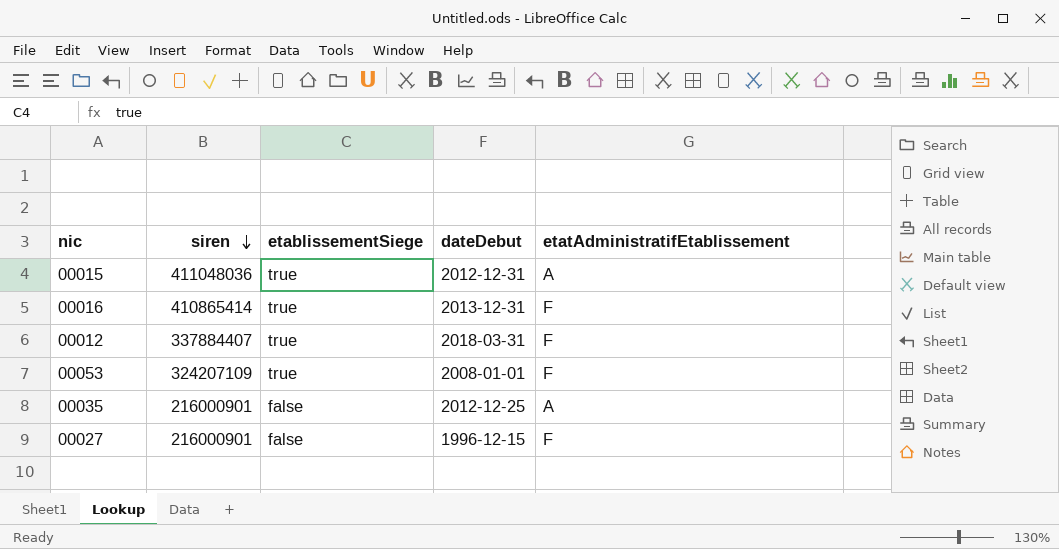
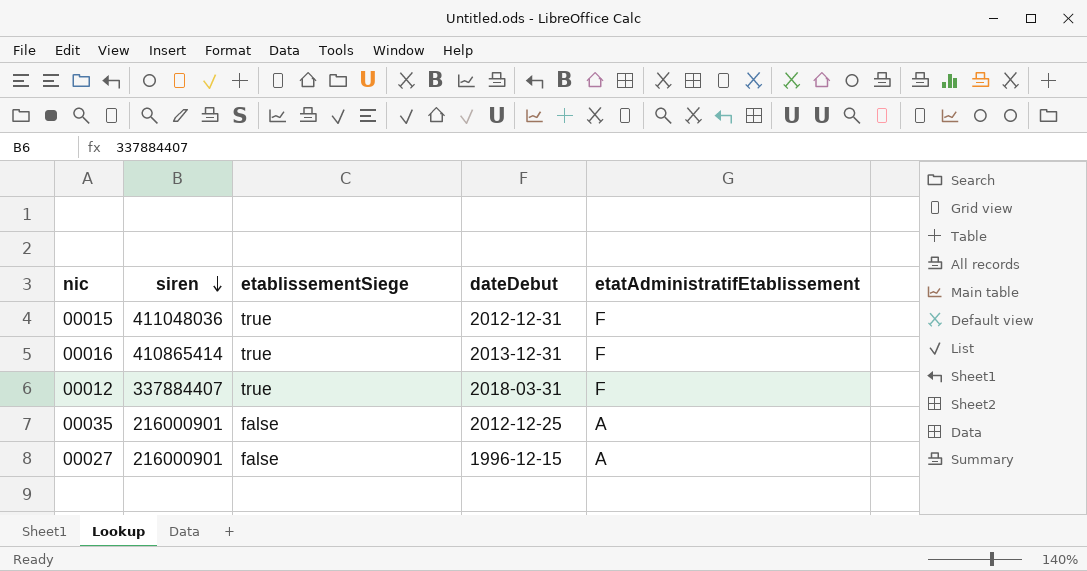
row 00053: 324207109 | true | 2008-01-01 | F -> none
00015 | etatAdministratifEtablissement: A -> F
00027 | etatAdministratifEtablissement: F -> A

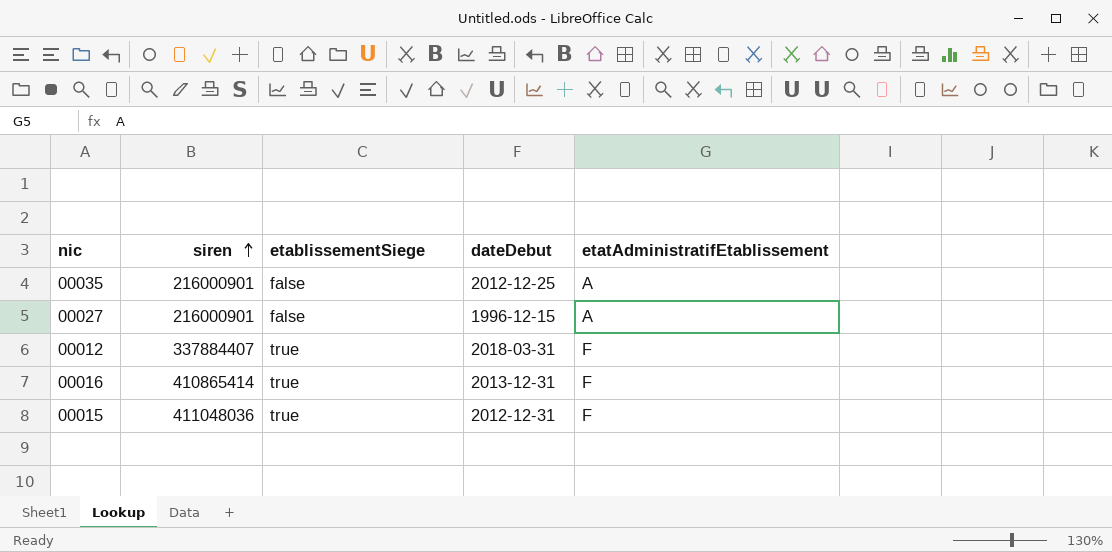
row order: siren descending -> siren ascending

